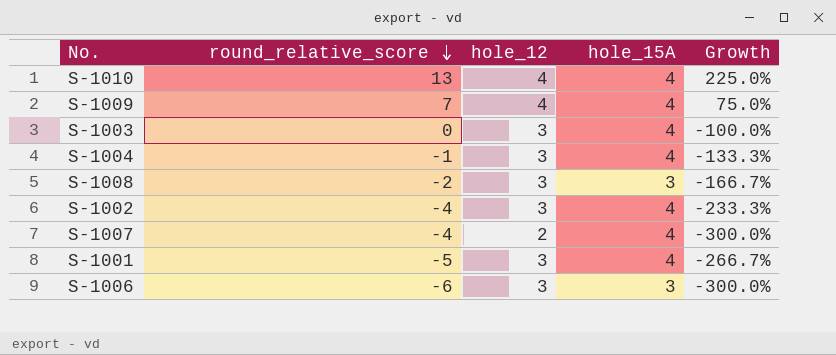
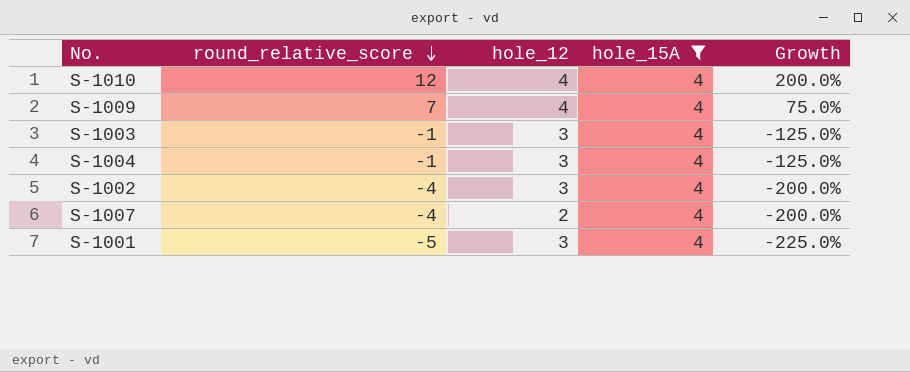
filter: none -> hole_15A = 4
column Growth | formula: ([round_relative_score] - [hole_12]) / [hole_12] -> ([round_relative_score] - [hole_15A]) / [hole_15A]
S-1010 | round_relative_score: 13 -> 12
S-1003 | round_relative_score: 0 -> -1

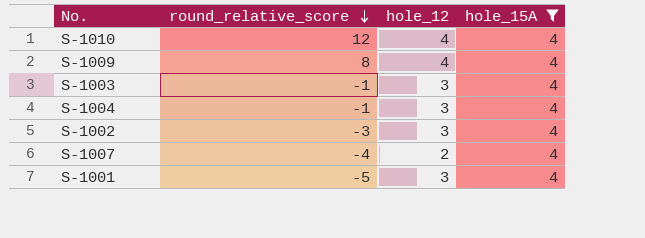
column Growth | formula: ([round_relative_score] - [hole_15A]) / [hole_15A] -> none
S-1009 | round_relative_score: 7 -> 8
S-1002 | round_relative_score: -4 -> -3

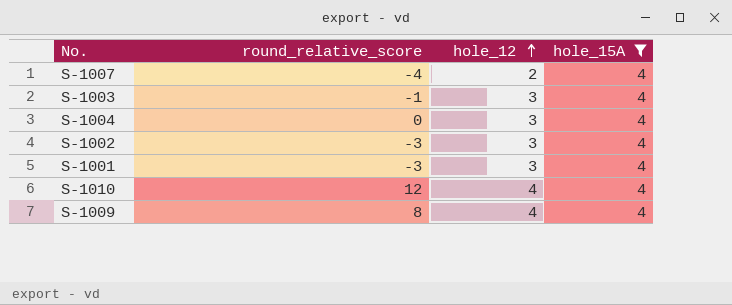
row order: round_relative_score descending -> hole_12 ascending
S-1004 | round_relative_score: -1 -> 0
S-1001 | round_relative_score: -5 -> -3

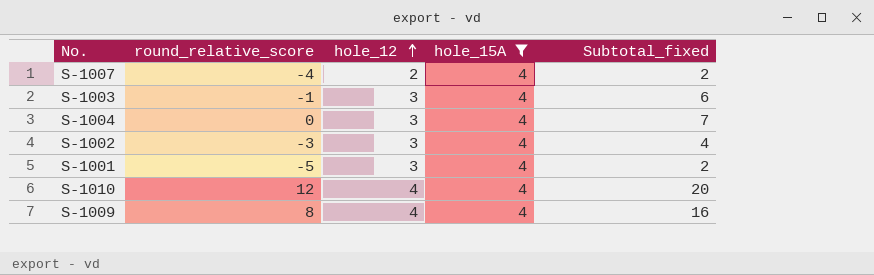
column Subtotal_fixed | formula: none -> [round_relative_score] + [hole_12] + [hole_15A]
S-1001 | round_relative_score: -3 -> -5

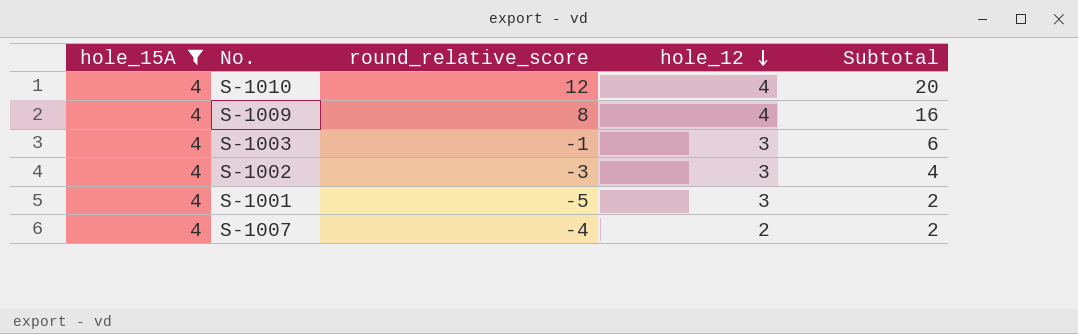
row order: hole_12 ascending -> hole_12 descending
column hole_15A | position: 4 -> 1
column name: Subtotal_fixed -> Subtotal
row S-1004: 0 | 3 | 4 | 7 -> none

